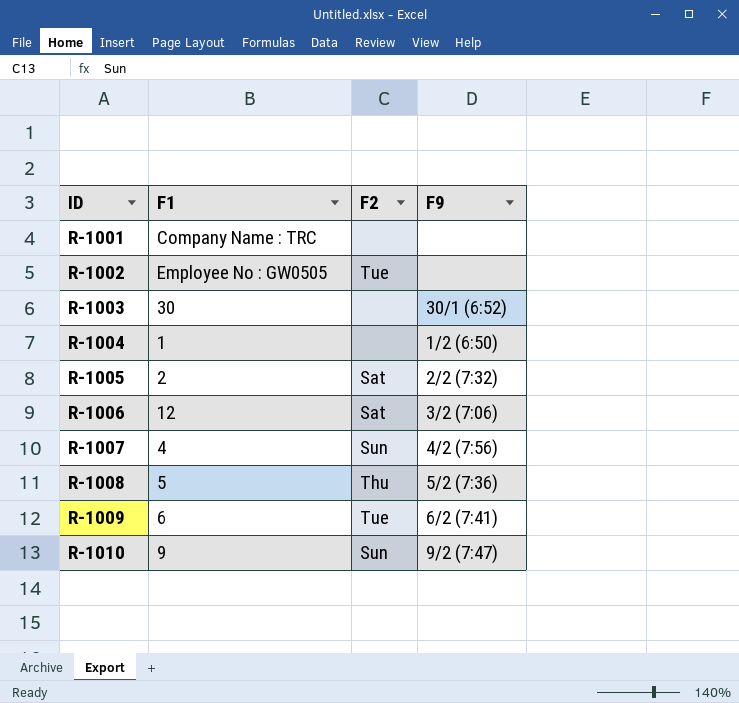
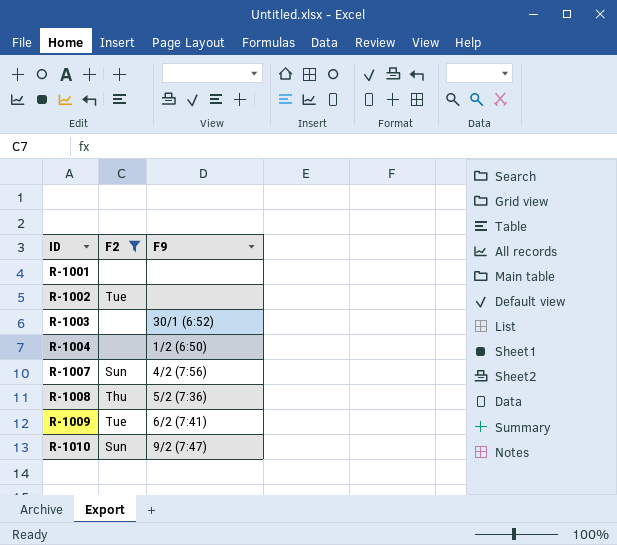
filter: none -> F2 != Sat
column F1 | position: 2 -> none

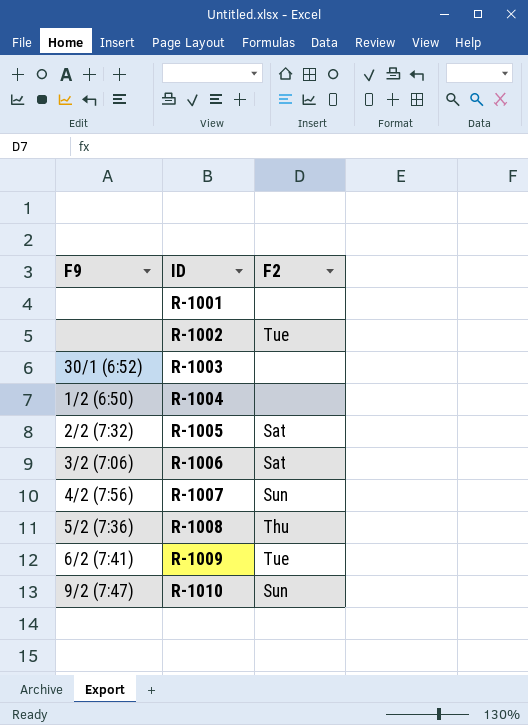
filter: F2 != Sat -> none
column F9 | position: 3 -> 1

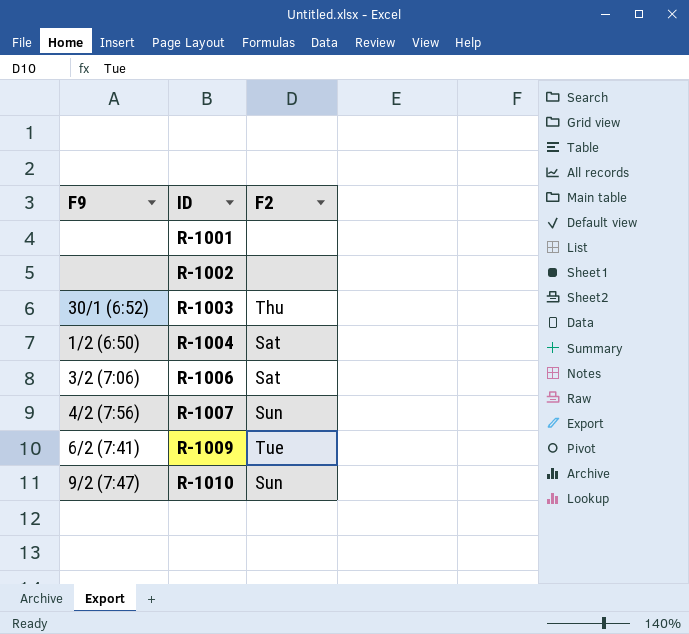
row R-1005: 2/2 (7:32) | Sat -> none
row R-1008: 5/2 (7:36) | Thu -> none
R-1002 | F2: Tue -> none
R-1003 | F2: none -> Thu
R-1004 | F2: none -> Sat

